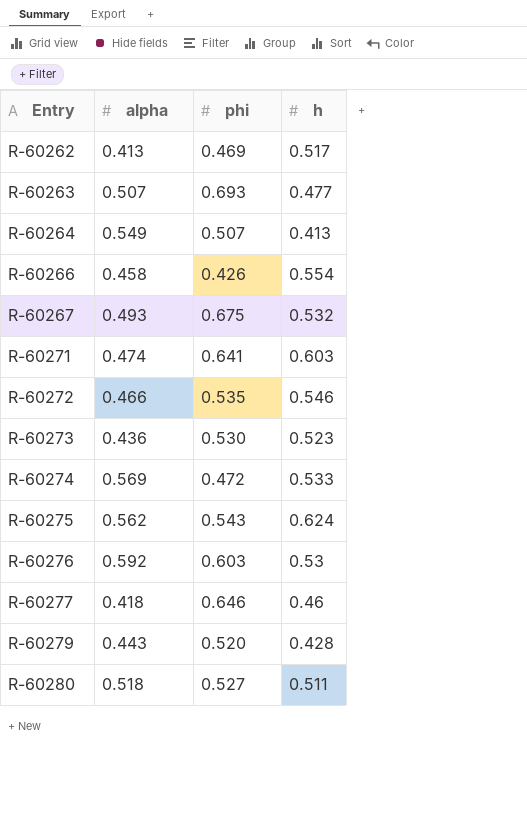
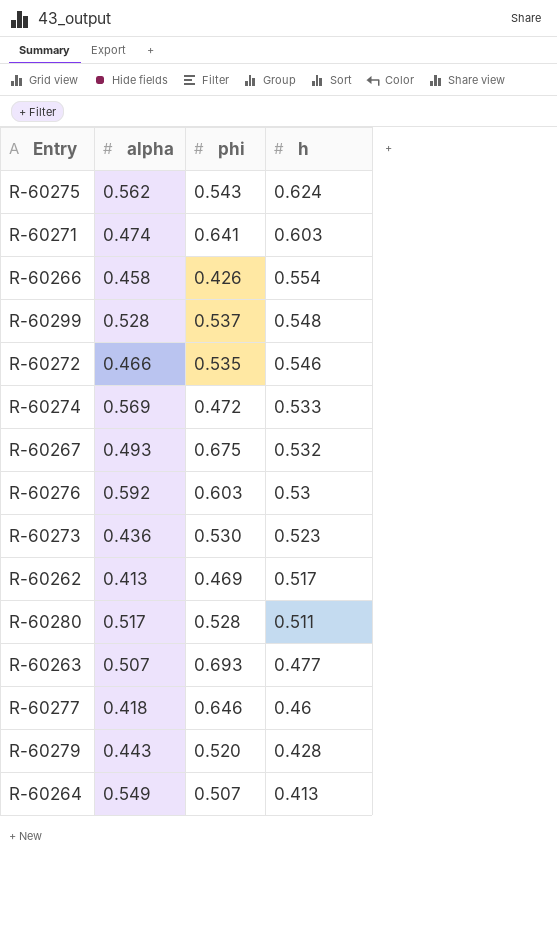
row order: Entry ascending -> h descending
row R-60299: none -> 0.528 | 0.537 | 0.548
R-60280 | alpha: 0.518 -> 0.517
R-60280 | phi: 0.527 -> 0.528

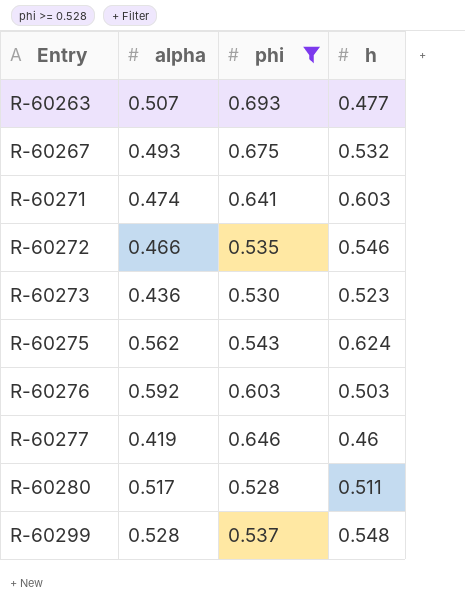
filter: none -> phi >= 0.528
row order: h descending -> Entry ascending
R-60276 | h: 0.53 -> 0.503
R-60277 | alpha: 0.418 -> 0.419

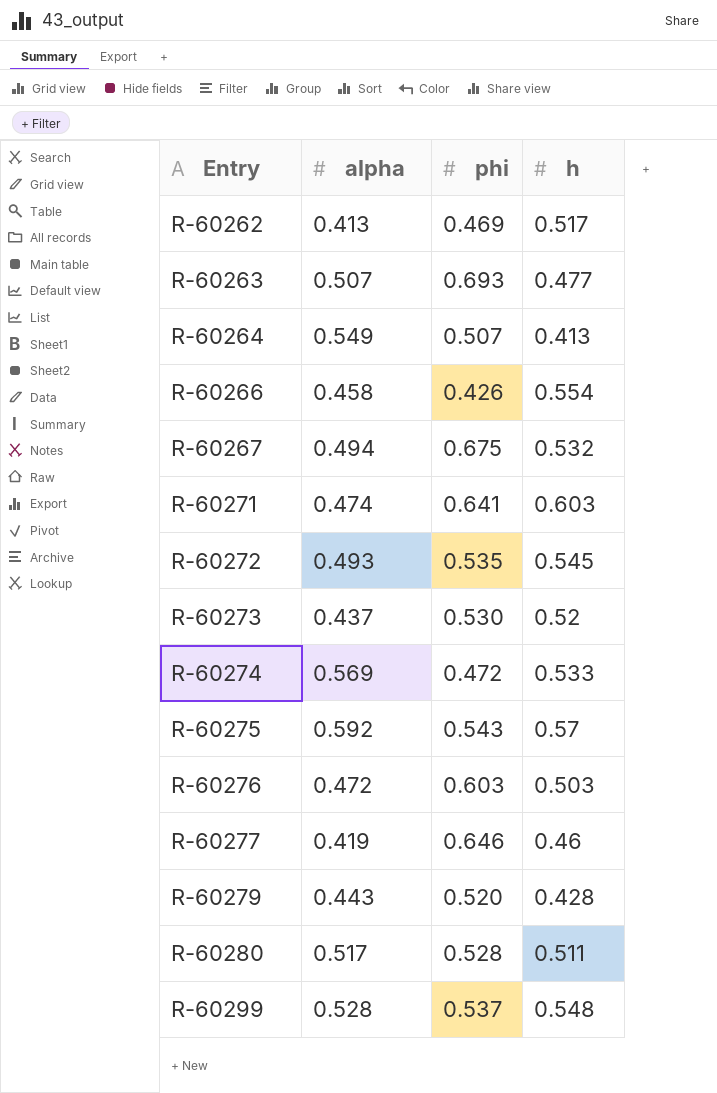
filter: phi >= 0.528 -> none
R-60267 | alpha: 0.493 -> 0.494
R-60272 | alpha: 0.466 -> 0.493
R-60272 | h: 0.546 -> 0.545
R-60273 | alpha: 0.436 -> 0.437
R-60273 | h: 0.523 -> 0.52
R-60275 | alpha: 0.562 -> 0.592
R-60275 | h: 0.624 -> 0.57
R-60276 | alpha: 0.592 -> 0.472

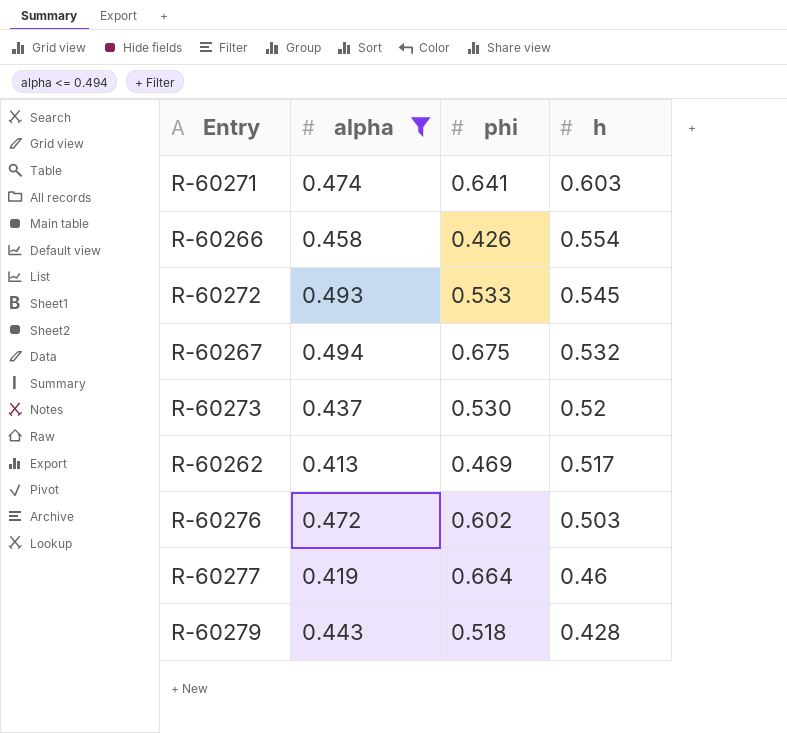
filter: none -> alpha <= 0.494
row order: Entry ascending -> h descending
R-60272 | phi: 0.535 -> 0.533
R-60276 | phi: 0.603 -> 0.602
R-60277 | phi: 0.646 -> 0.664
R-60279 | phi: 0.520 -> 0.518

